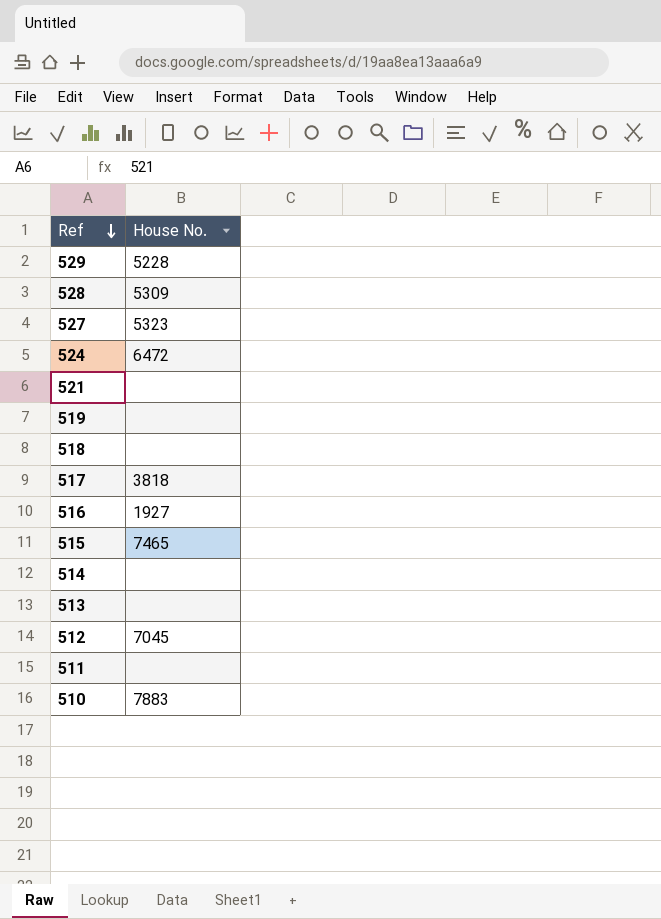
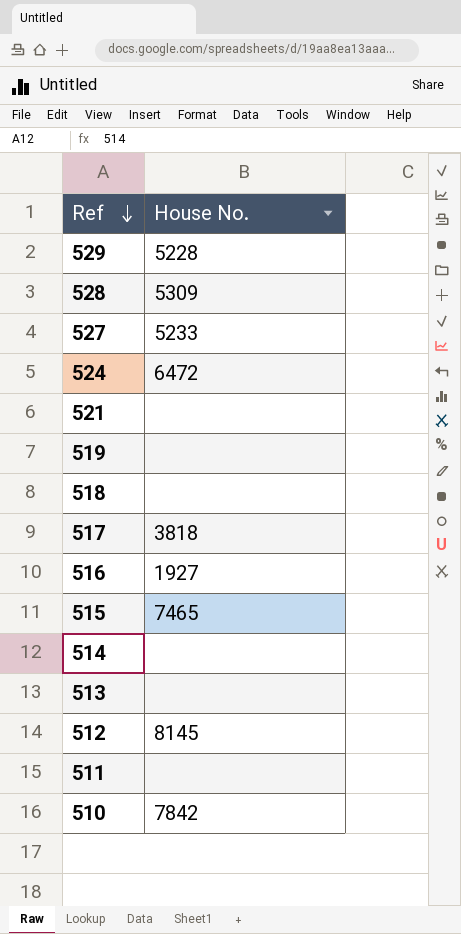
527 | House No.: 5323 -> 5233
512 | House No.: 7045 -> 8145
510 | House No.: 7883 -> 7842

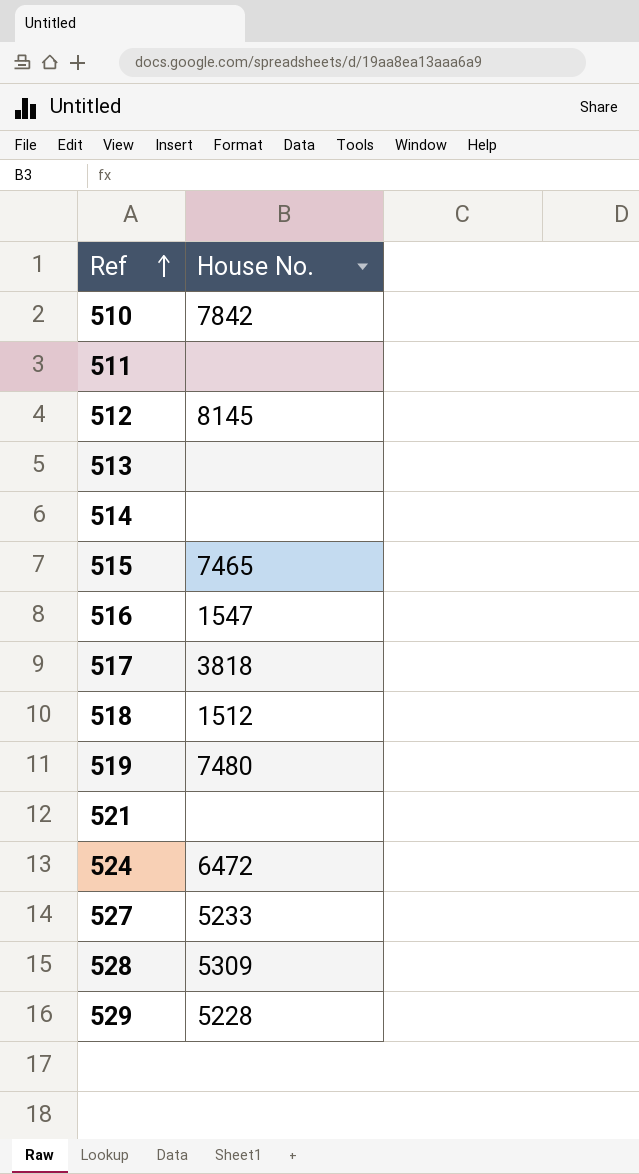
row order: Ref descending -> Ref ascending
516 | House No.: 1927 -> 1547
518 | House No.: none -> 1512
519 | House No.: none -> 7480

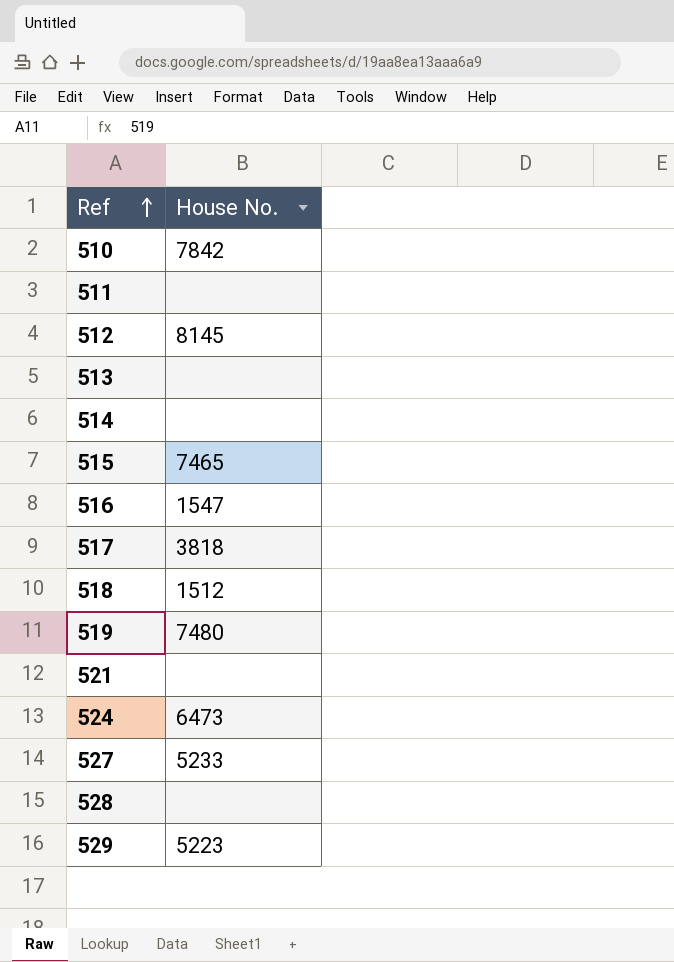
524 | House No.: 6472 -> 6473
528 | House No.: 5309 -> none
529 | House No.: 5228 -> 5223

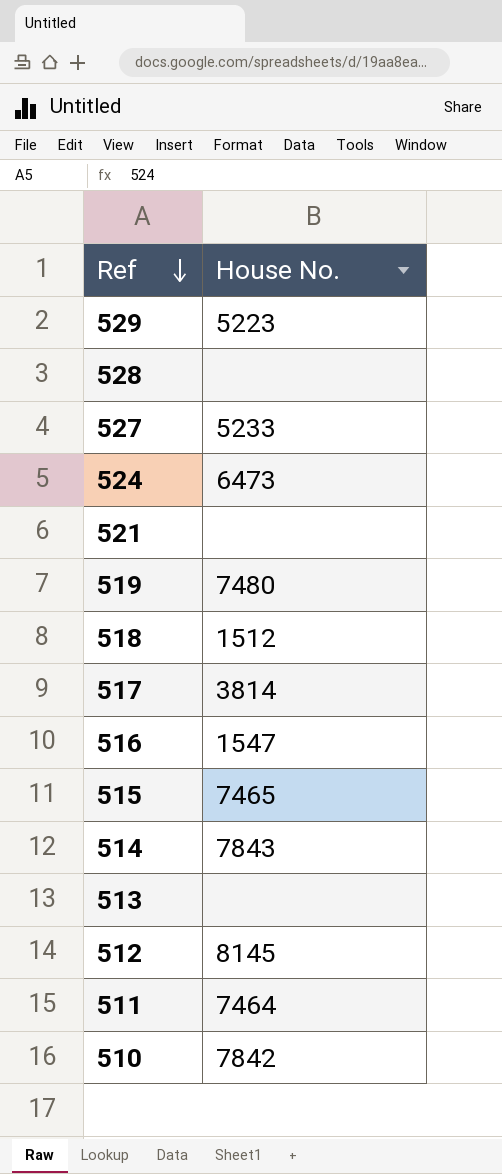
row order: Ref ascending -> Ref descending
517 | House No.: 3818 -> 3814
514 | House No.: none -> 7843
511 | House No.: none -> 7464

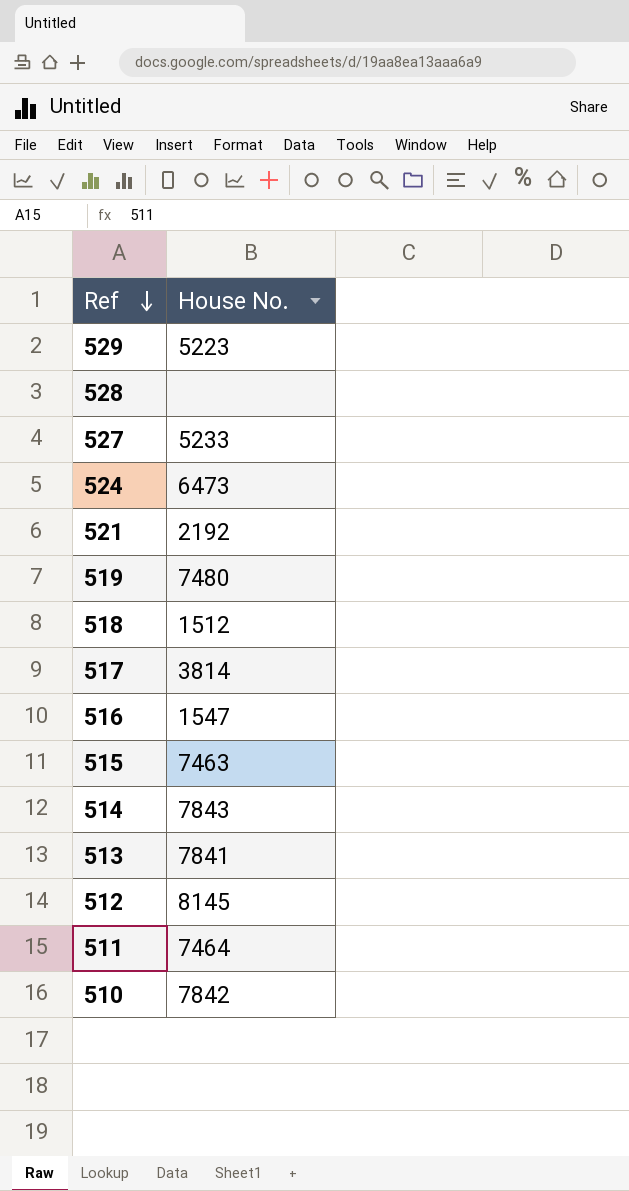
521 | House No.: none -> 2192
515 | House No.: 7465 -> 7463
513 | House No.: none -> 7841

